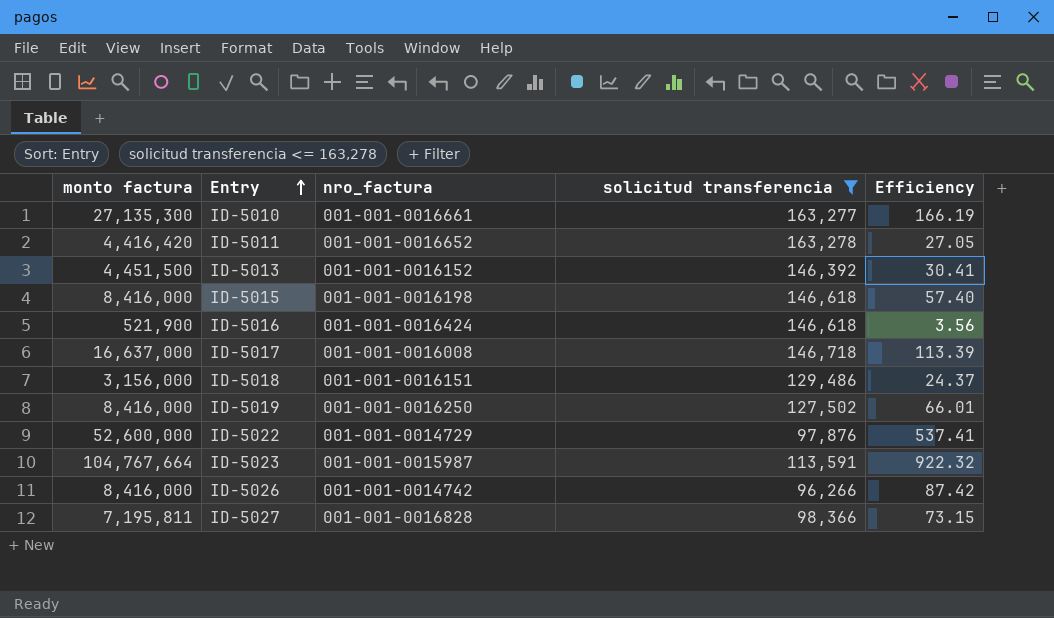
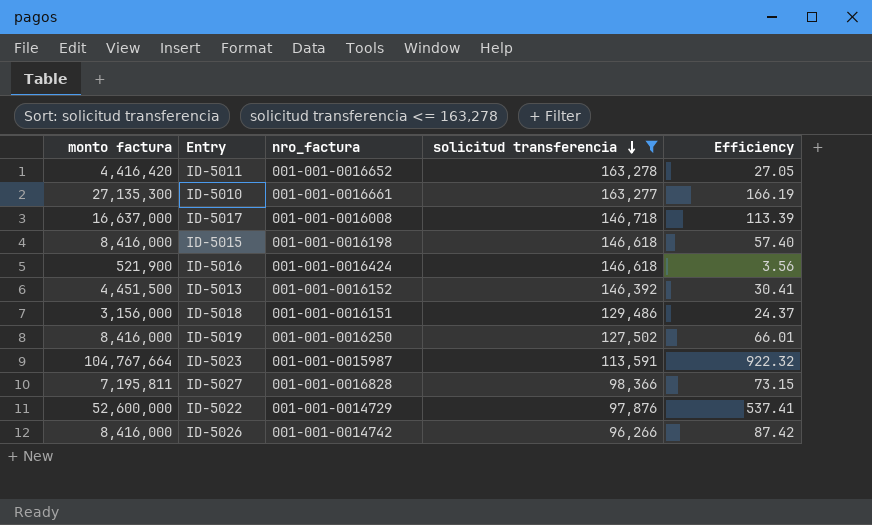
row order: Entry ascending -> solicitud transferencia descending

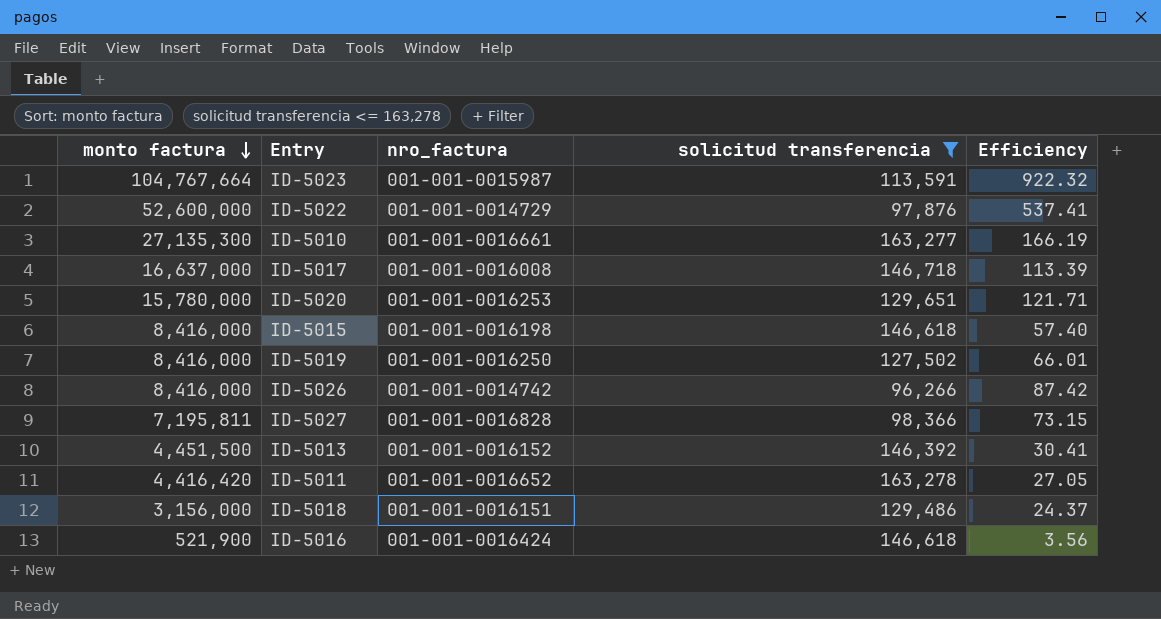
row order: solicitud transferencia descending -> monto factura descending
row ID-5020: none -> 15,780,000 | 001-001-0016253 | 129,651 | 121.71

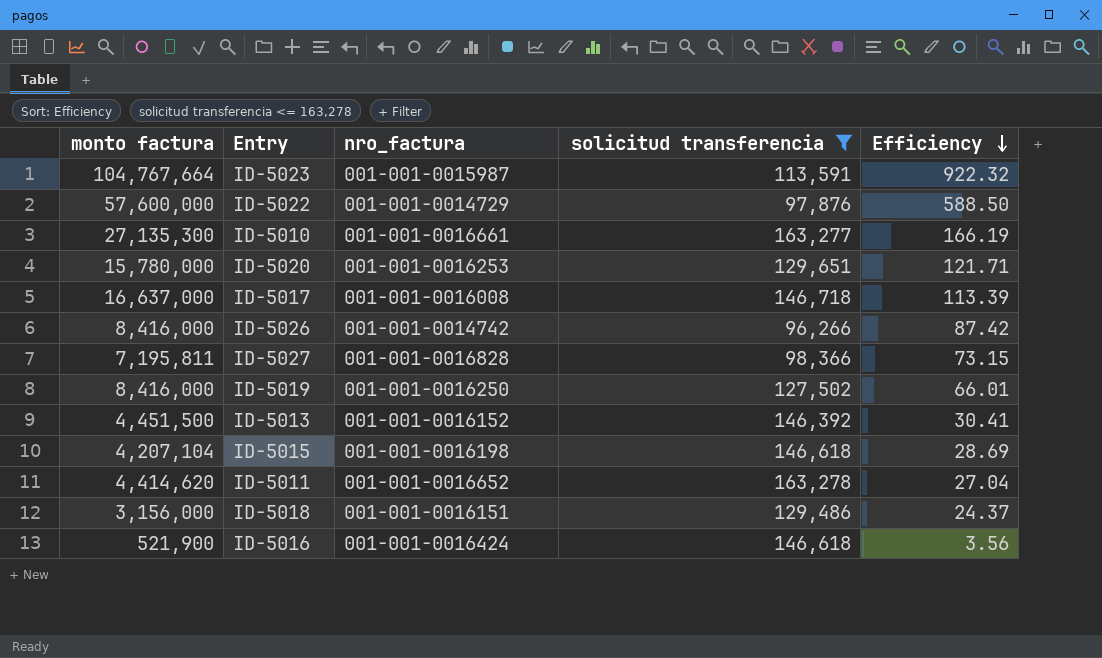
row order: monto factura descending -> Efficiency descending
ID-5022 | monto factura: 52,600,000 -> 57,600,000
ID-5022 | Efficiency: 537.41 -> 588.50
ID-5015 | monto factura: 8,416,000 -> 4,207,104
ID-5015 | Efficiency: 57.40 -> 28.69
ID-5011 | monto factura: 4,416,420 -> 4,414,620
ID-5011 | Efficiency: 27.05 -> 27.04

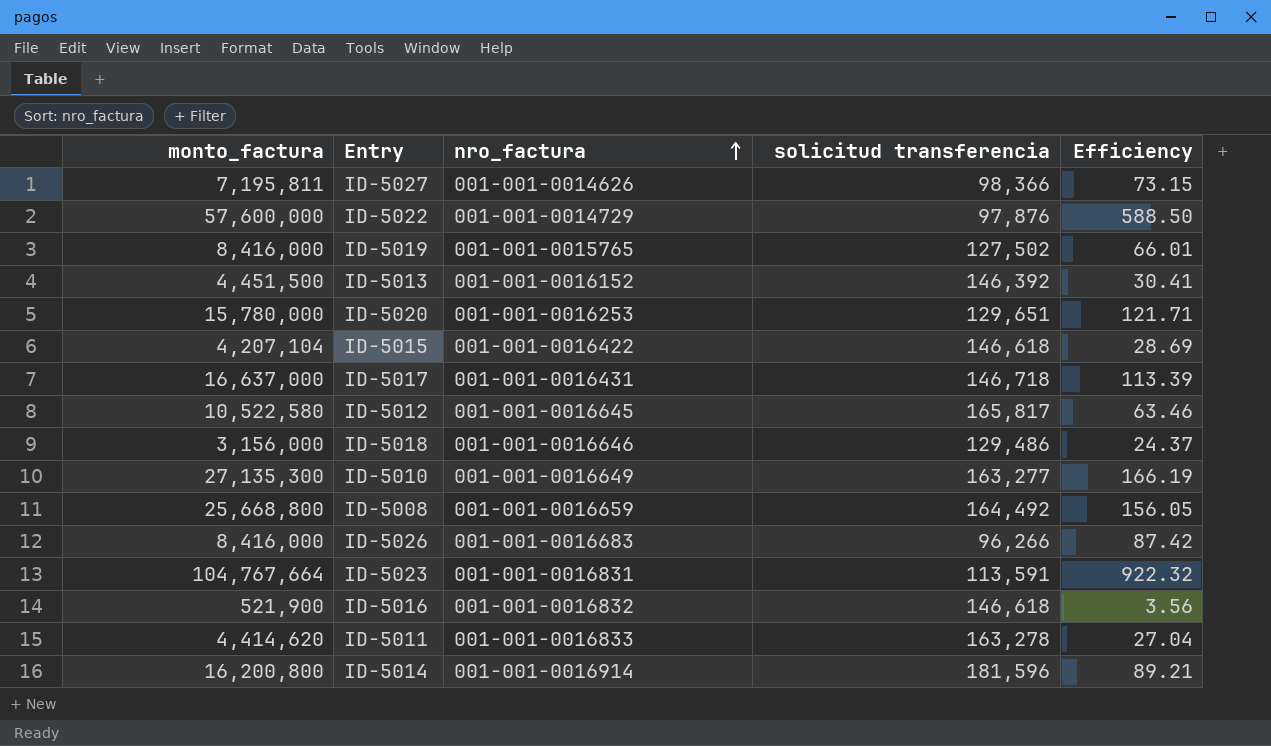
filter: solicitud transferencia <= 163,278 -> none
row order: Efficiency descending -> nro_factura ascending
column name: monto factura -> monto_factura
ID-5027 | nro_factura: 001-001-0016828 -> 001-001-0014626
ID-5019 | nro_factura: 001-001-0016250 -> 001-001-0015765
ID-5015 | nro_factura: 001-001-0016198 -> 001-001-0016422
ID-5017 | nro_factura: 001-001-0016008 -> 001-001-0016431
ID-5018 | nro_factura: 001-001-0016151 -> 001-001-0016646
ID-5010 | nro_factura: 001-001-0016661 -> 001-001-0016649
ID-5026 | nro_factura: 001-001-0014742 -> 001-001-0016683
ID-5023 | nro_factura: 001-001-0015987 -> 001-001-0016831
ID-5016 | nro_factura: 001-001-0016424 -> 001-001-0016832
ID-5011 | nro_factura: 001-001-0016652 -> 001-001-0016833

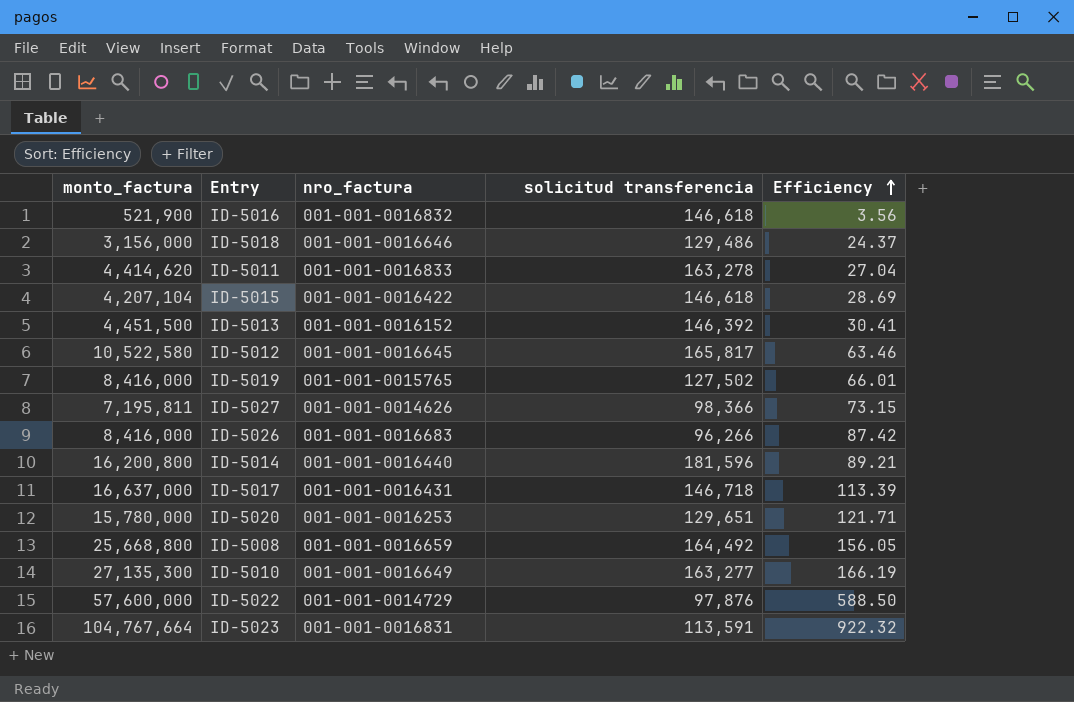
row order: nro_factura ascending -> Efficiency ascending
ID-5014 | nro_factura: 001-001-0016914 -> 001-001-0016440

